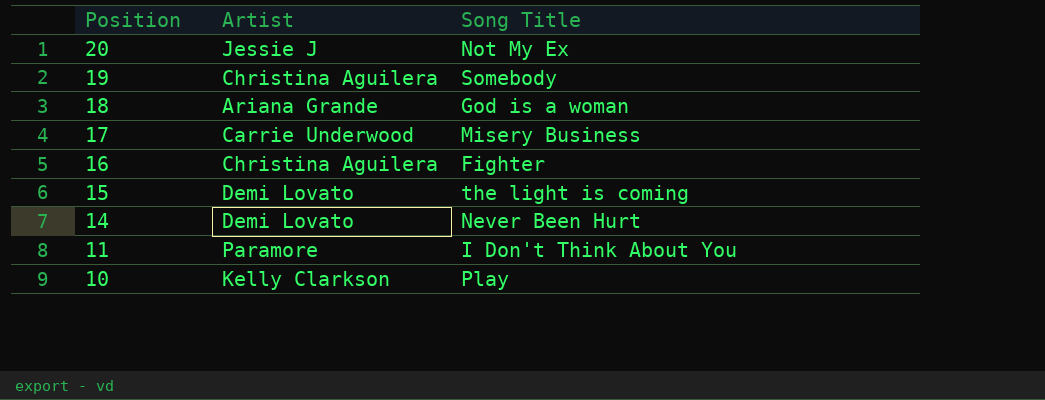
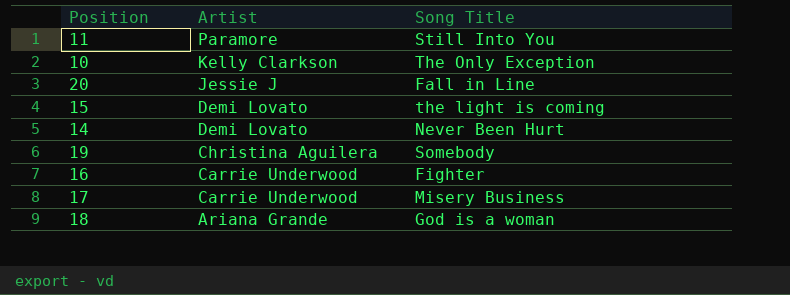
row order: Position descending -> Artist descending
11 | Song Title: I Don't Think About You -> Still Into You
10 | Song Title: Play -> The Only Exception
20 | Song Title: Not My Ex -> Fall in Line
16 | Artist: Christina Aguilera -> Carrie Underwood

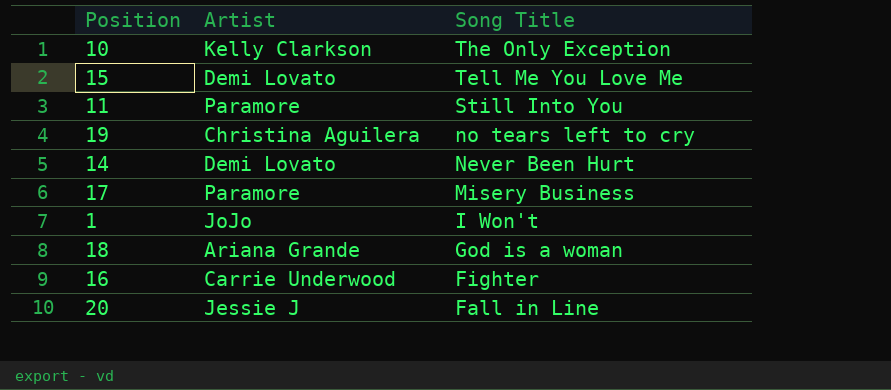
row order: Artist descending -> Song Title descending
15 | Song Title: the light is coming -> Tell Me You Love Me
19 | Song Title: Somebody -> no tears left to cry
17 | Artist: Carrie Underwood -> Paramore
row 1: none -> JoJo | I Won't

